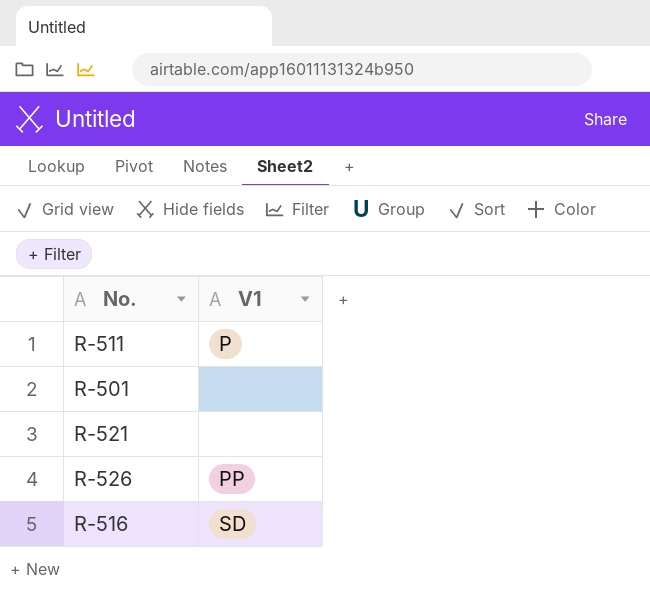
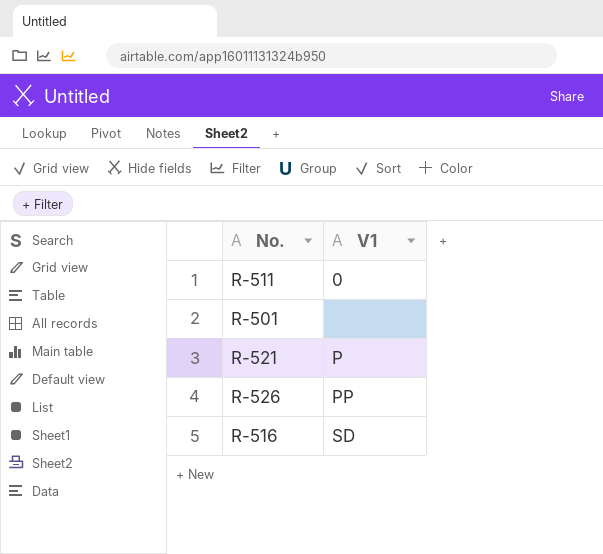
R-511 | V1: P -> 0
R-521 | V1: none -> P

